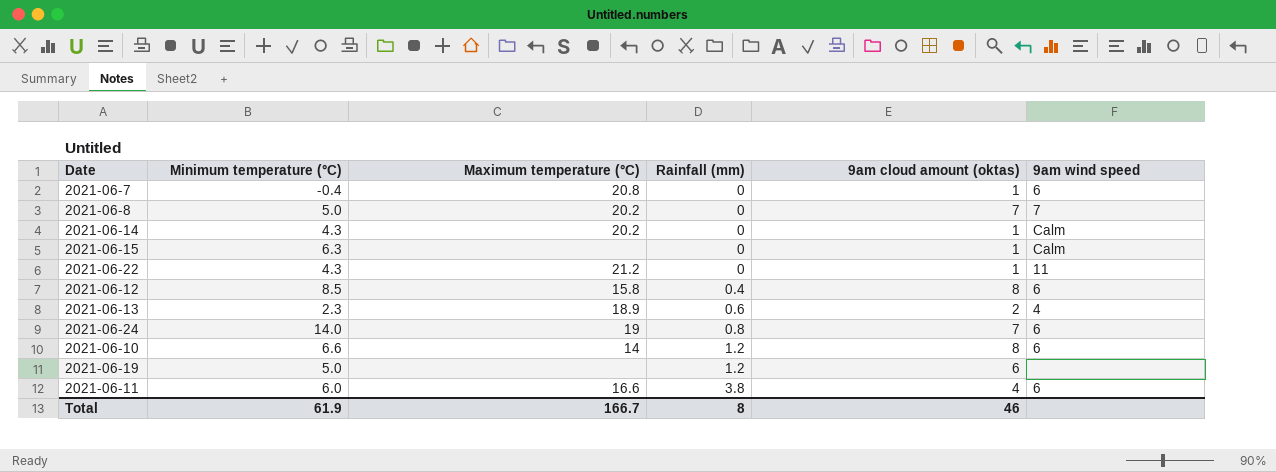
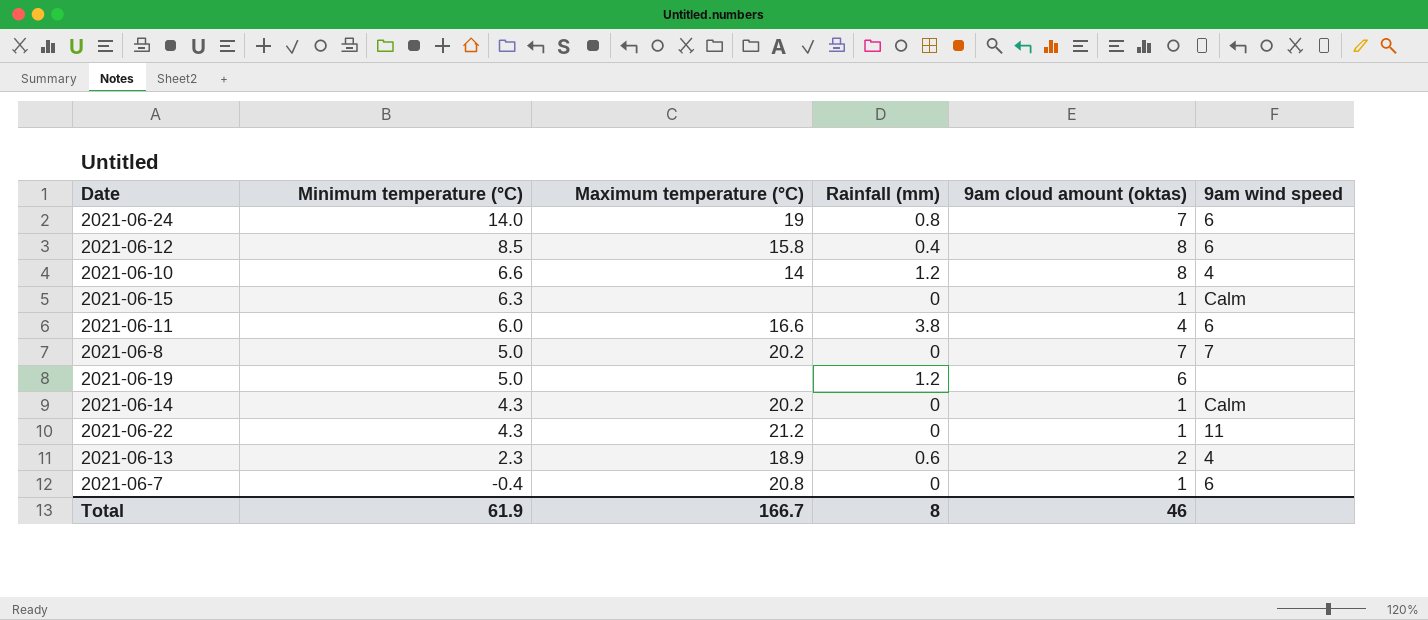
row order: Rainfall (mm) ascending -> Minimum temperature (°C) descending
2021-06-10 | 9am wind speed: 6 -> 4

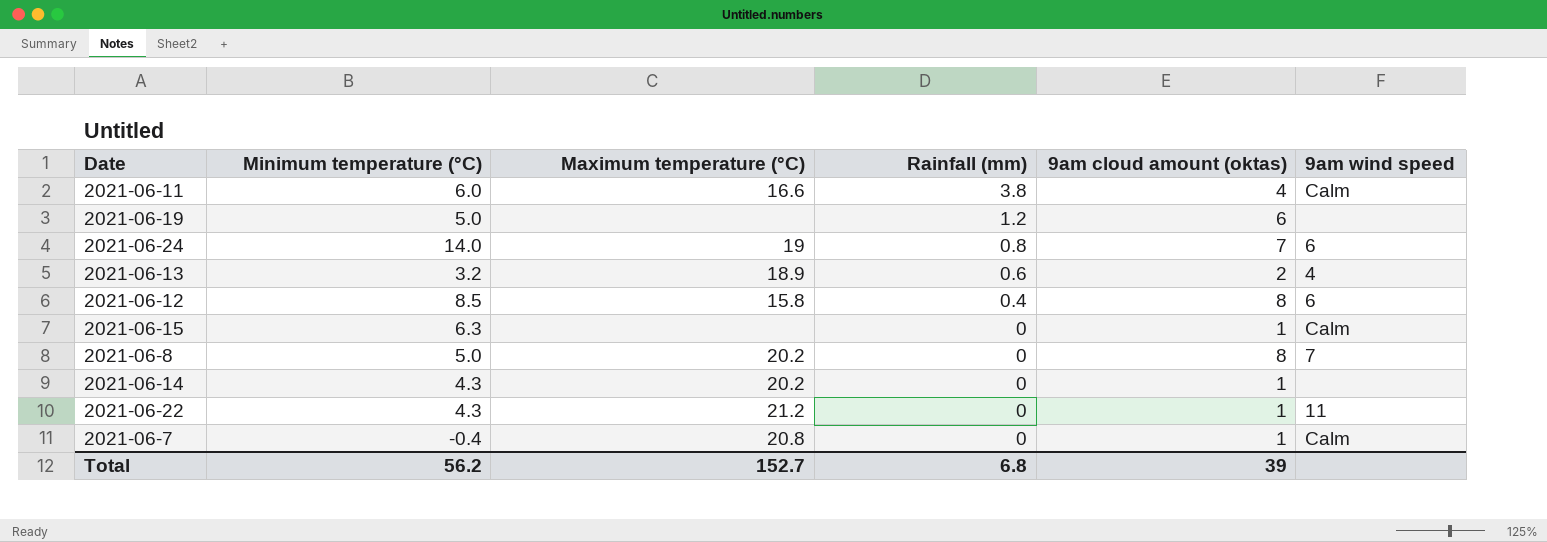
row order: Minimum temperature (°C) descending -> Rainfall (mm) descending
row 2021-06-10: 6.6 | 14 | 1.2 | 8 | 4 -> none
2021-06-11 | 9am wind speed: 6 -> Calm
2021-06-13 | Minimum temperature (°C): 2.3 -> 3.2
2021-06-8 | 9am cloud amount (oktas): 7 -> 8
2021-06-14 | 9am wind speed: Calm -> none
2021-06-7 | 9am wind speed: 6 -> Calm
Total | Minimum temperature (°C): 61.9 -> 56.2
Total | Maximum temperature (°C): 166.7 -> 152.7
Total | Rainfall (mm): 8 -> 6.8
Total | 9am cloud amount (oktas): 46 -> 39

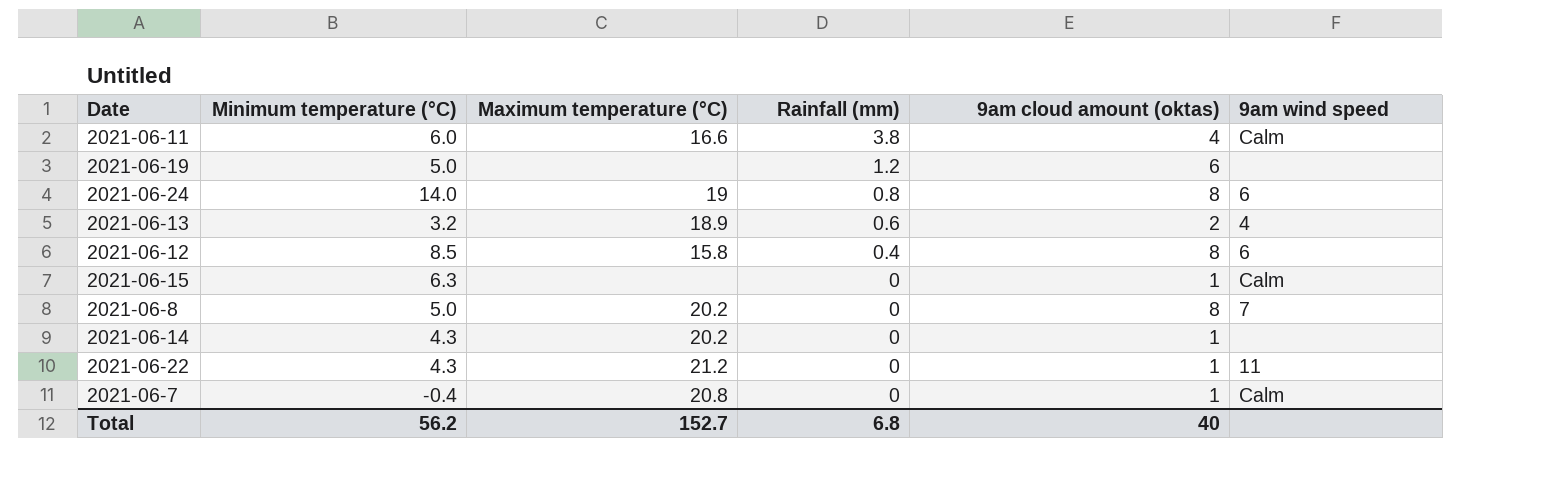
2021-06-24 | 9am cloud amount (oktas): 7 -> 8
Total | 9am cloud amount (oktas): 39 -> 40

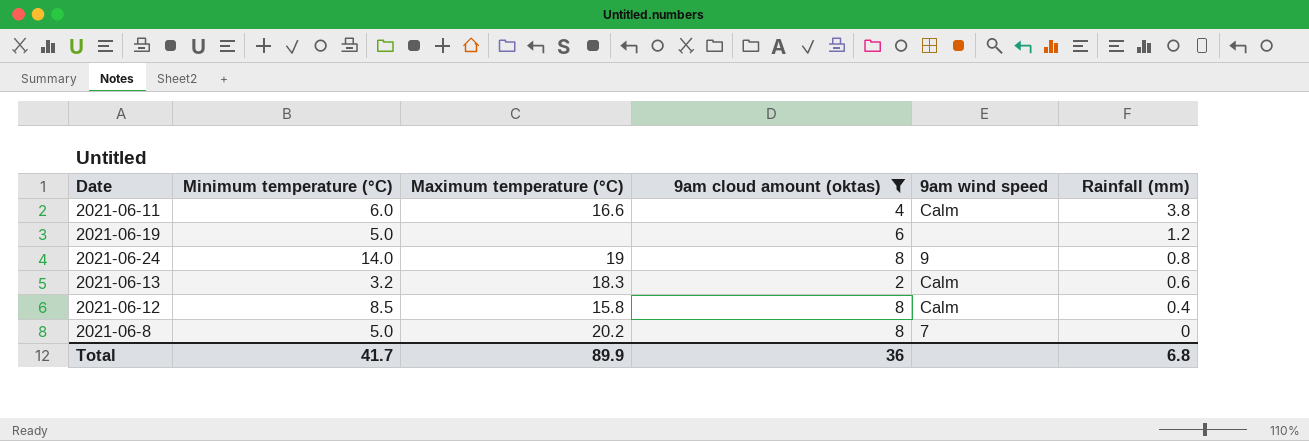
filter: none -> 9am cloud amount (oktas) != 1
column Rainfall (mm) | position: 4 -> 6
2021-06-24 | 9am wind speed: 6 -> 9
2021-06-13 | Maximum temperature (°C): 18.9 -> 18.3
2021-06-13 | 9am wind speed: 4 -> Calm
2021-06-12 | 9am wind speed: 6 -> Calm
Total | Minimum temperature (°C): 56.2 -> 41.7
Total | Maximum temperature (°C): 152.7 -> 89.9
Total | 9am cloud amount (oktas): 40 -> 36

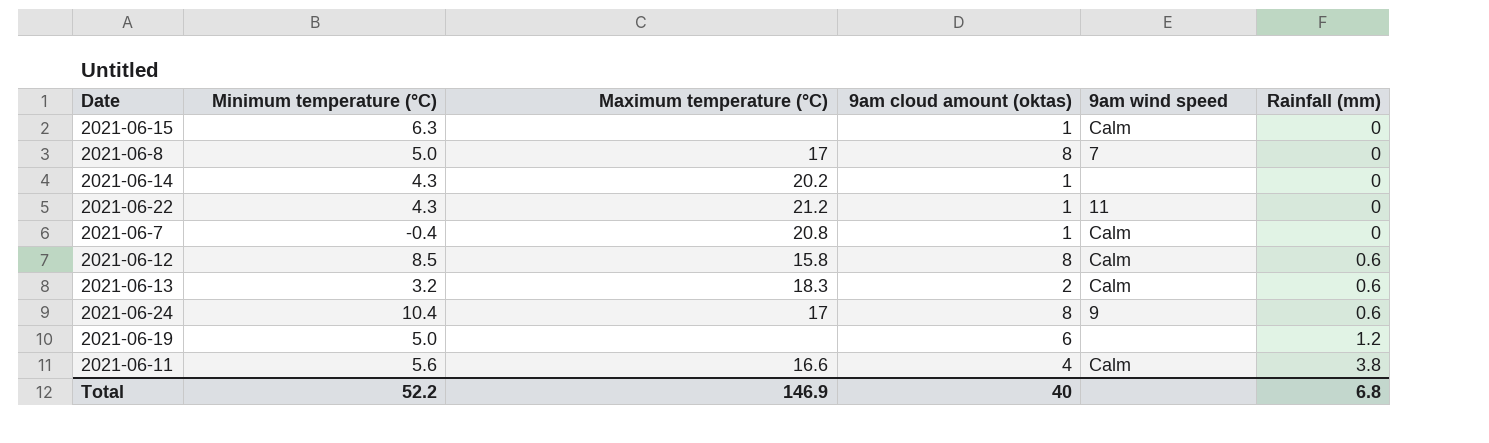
filter: 9am cloud amount (oktas) != 1 -> none
row order: Rainfall (mm) descending -> Rainfall (mm) ascending
2021-06-8 | Maximum temperature (°C): 20.2 -> 17
2021-06-12 | Rainfall (mm): 0.4 -> 0.6
2021-06-24 | Minimum temperature (°C): 14.0 -> 10.4
2021-06-24 | Maximum temperature (°C): 19 -> 17
2021-06-24 | Rainfall (mm): 0.8 -> 0.6
2021-06-11 | Minimum temperature (°C): 6.0 -> 5.6
Total | Minimum temperature (°C): 41.7 -> 52.2
Total | Maximum temperature (°C): 89.9 -> 146.9
Total | 9am cloud amount (oktas): 36 -> 40

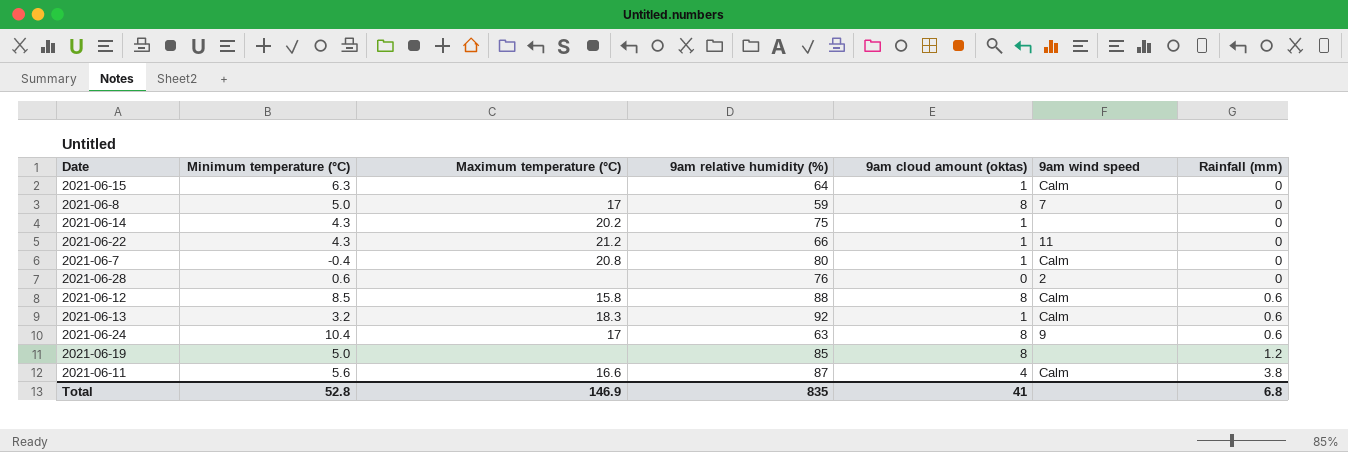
column 9am relative humidity (%) | position: none -> 4
row 2021-06-28: none -> 0.6 | none | 76 | 0 | 2 | 0
2021-06-13 | 9am cloud amount (oktas): 2 -> 1
2021-06-19 | 9am cloud amount (oktas): 6 -> 8
Total | Minimum temperature (°C): 52.2 -> 52.8
Total | 9am cloud amount (oktas): 40 -> 41

